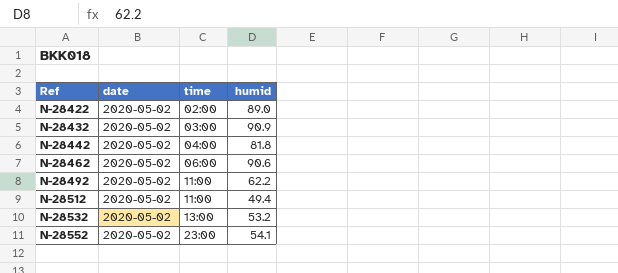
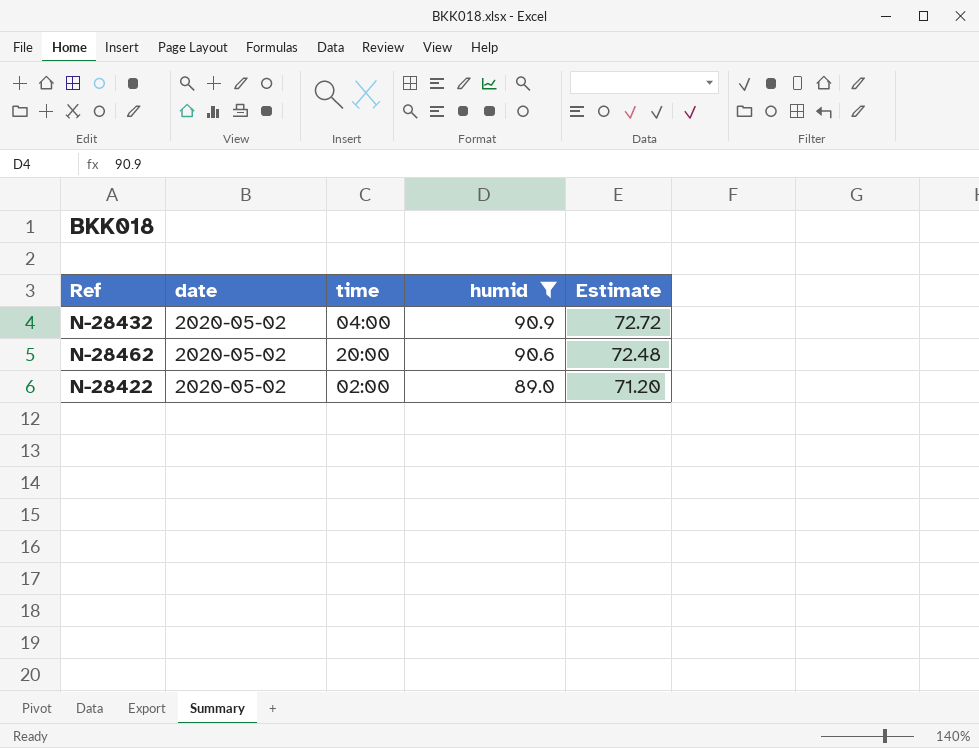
filter: none -> humid >= 89.0
row order: Ref ascending -> humid descending
column Estimate | formula: none -> [humid] * 0.8
N-28432 | time: 03:00 -> 04:00
N-28462 | time: 06:00 -> 20:00

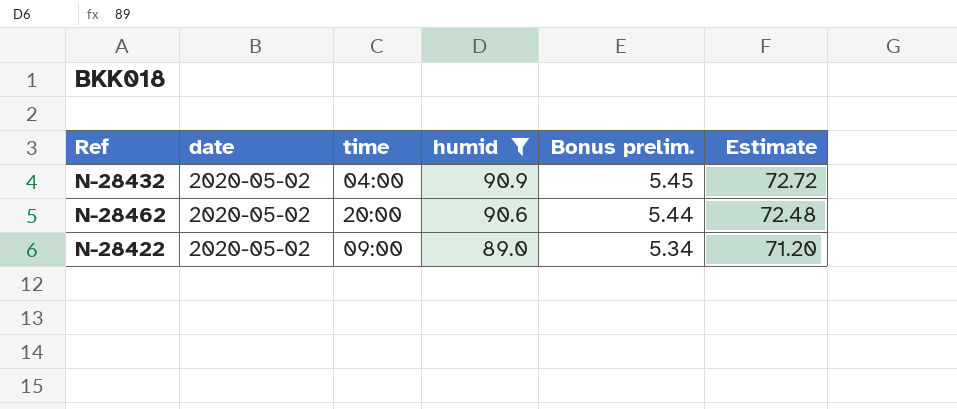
column Bonus prelim. | formula: none -> [humid] * 0.06
N-28422 | time: 02:00 -> 09:00

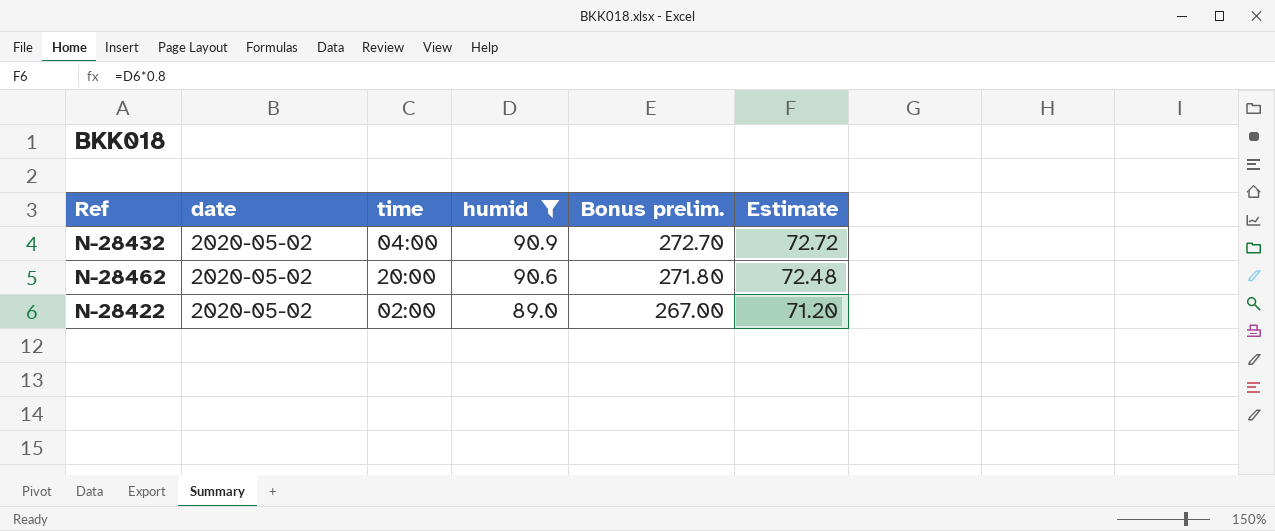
column Bonus prelim. | formula: [humid] * 0.06 -> [humid] * 3
N-28422 | time: 09:00 -> 02:00

